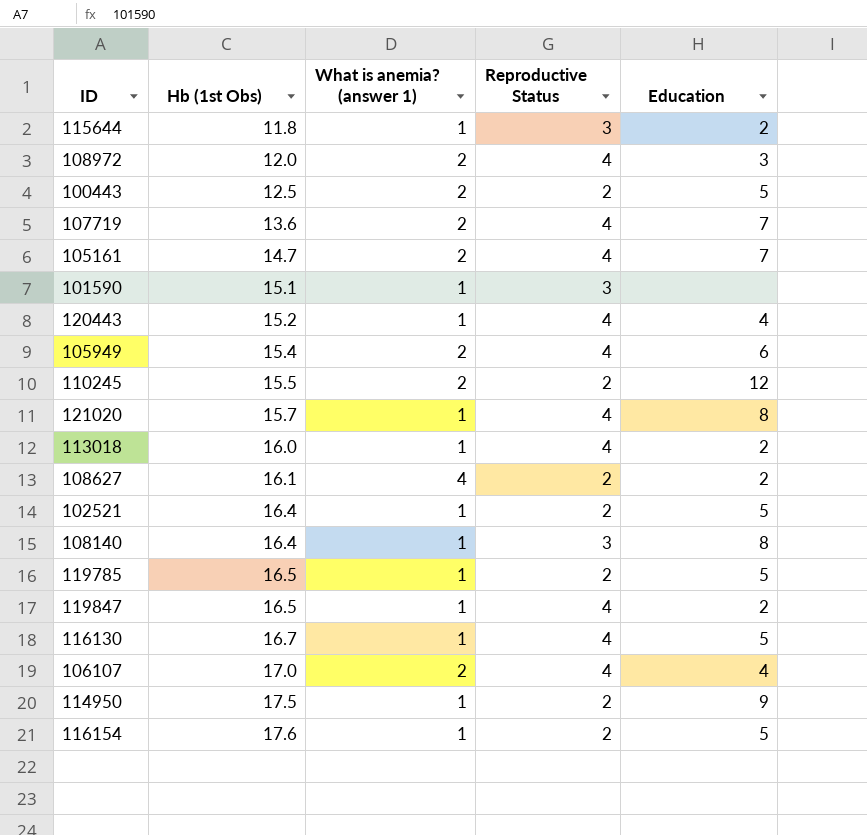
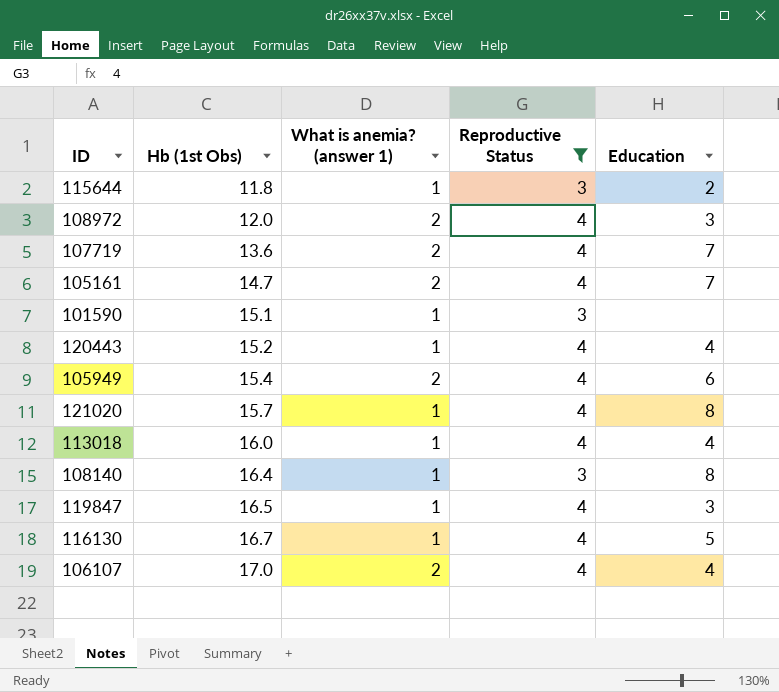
filter: none -> Reproductive Status != 2
113018 | Education: 2 -> 4
119847 | Education: 2 -> 3

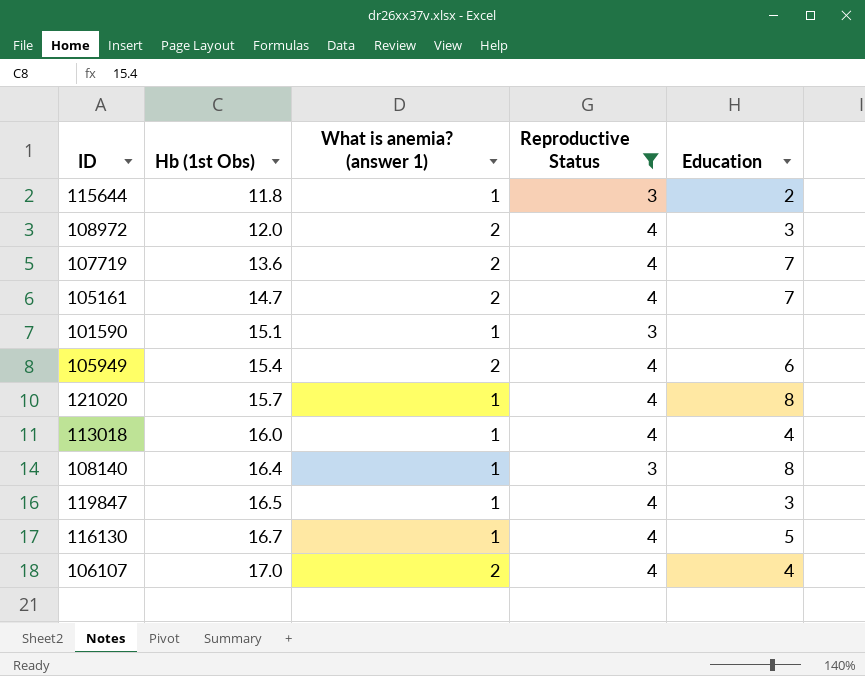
row 120443: 15.2 | 1 | 4 | 4 -> none

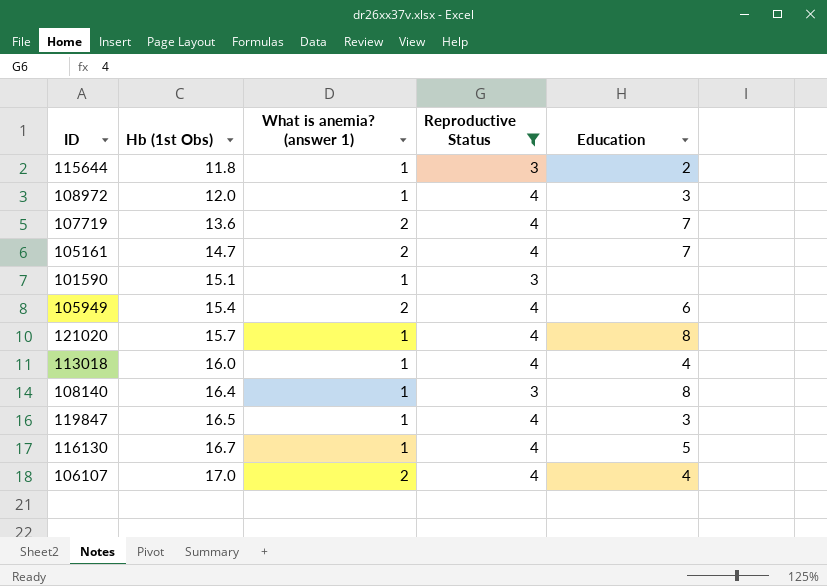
108972 | What is anemia? (answer 1): 2 -> 1

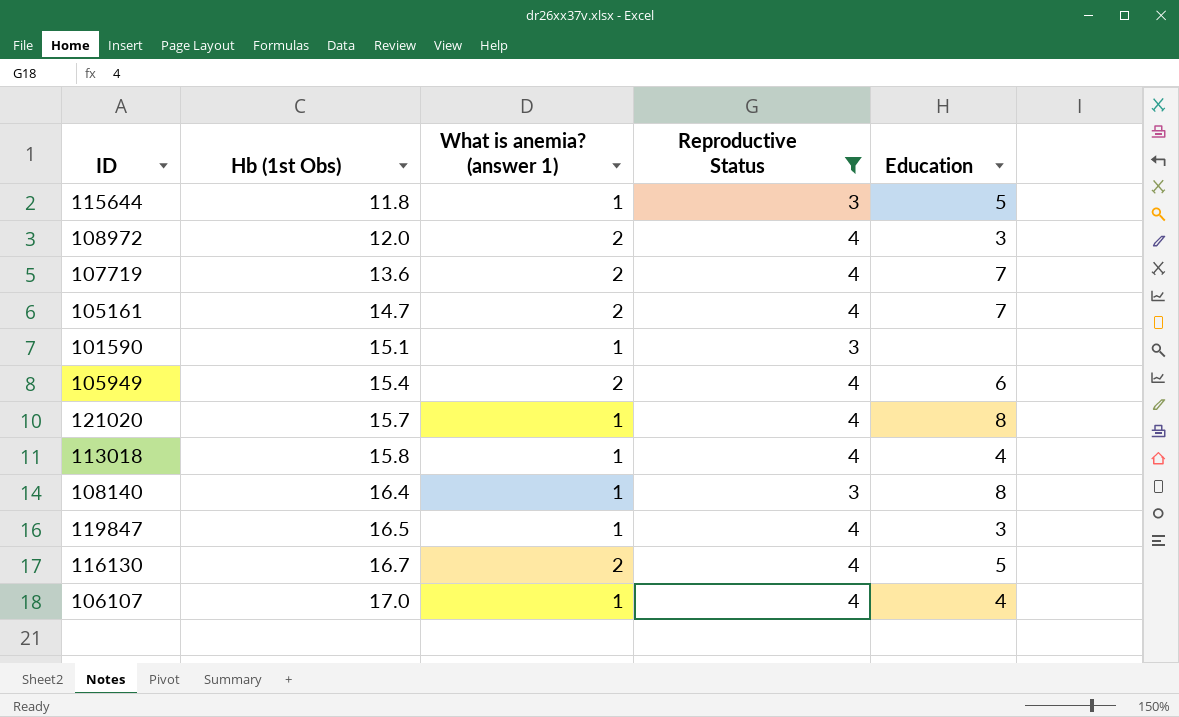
115644 | Education: 2 -> 5
108972 | What is anemia? (answer 1): 1 -> 2
113018 | Hb (1st Obs): 16.0 -> 15.8
116130 | What is anemia? (answer 1): 1 -> 2
106107 | What is anemia? (answer 1): 2 -> 1

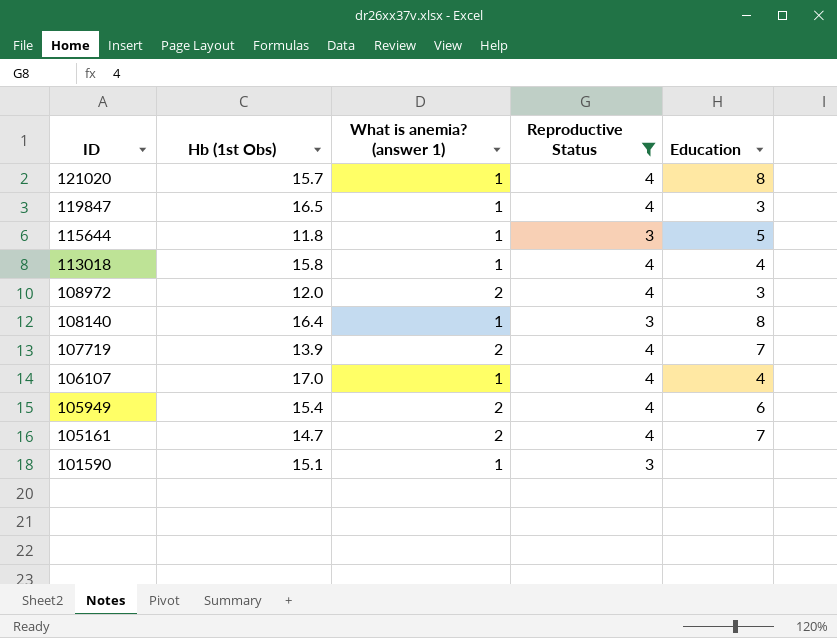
row order: Hb (1st Obs) ascending -> ID descending
row 116130: 16.7 | 2 | 4 | 5 -> none
107719 | Hb (1st Obs): 13.6 -> 13.9

